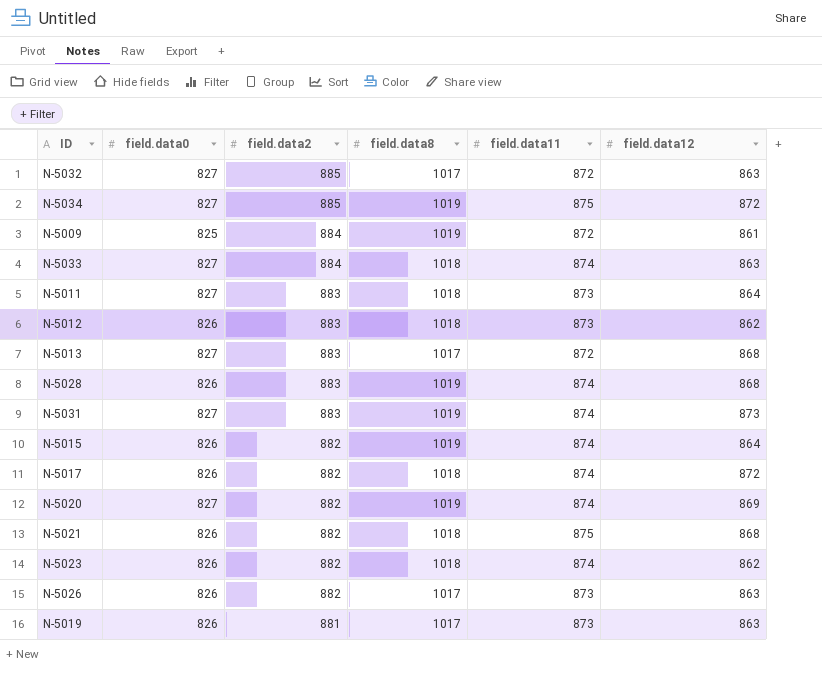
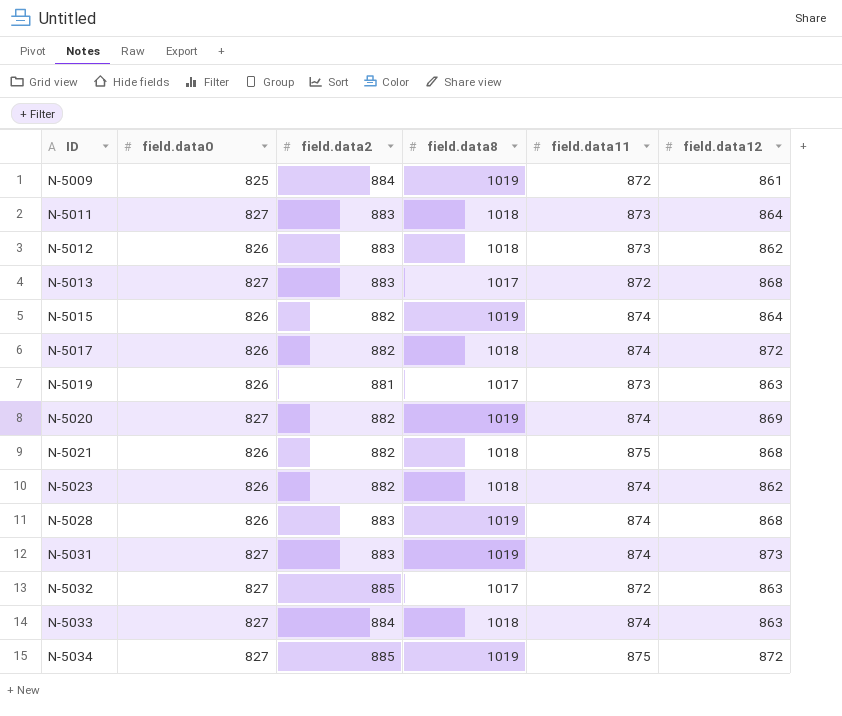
row order: field.data2 descending -> ID ascending
row N-5026: 826 | 882 | 1017 | 873 | 863 -> none

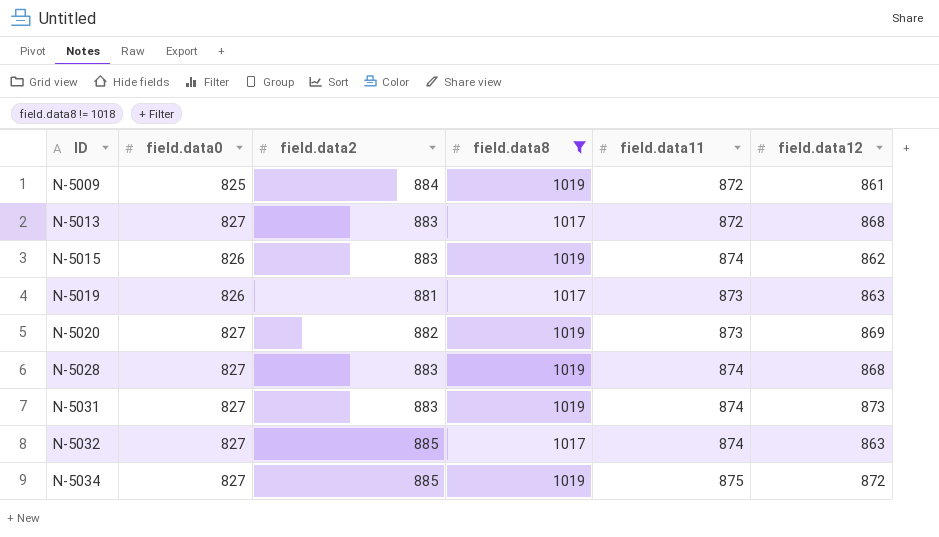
filter: none -> field.data8 != 1018
N-5015 | field.data2: 882 -> 883
N-5015 | field.data12: 864 -> 862
N-5020 | field.data11: 874 -> 873
N-5028 | field.data0: 826 -> 827
N-5032 | field.data11: 872 -> 874

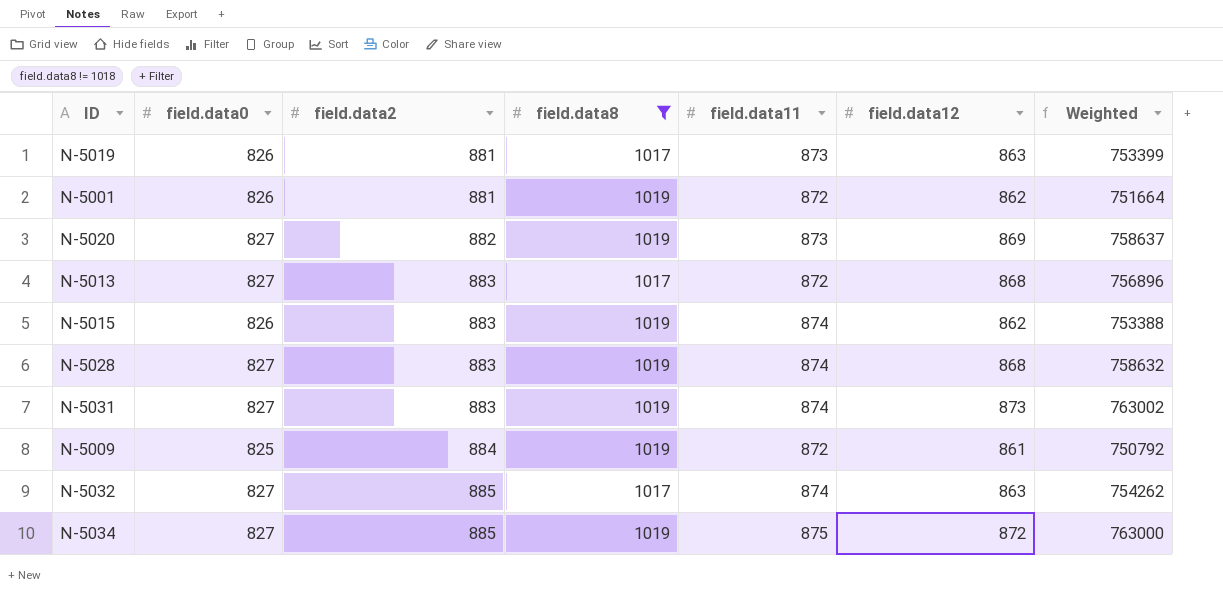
row order: ID ascending -> field.data2 ascending
column Weighted | formula: none -> [field.data11] * [field.data12]
row N-5001: none -> 826 | 881 | 1019 | 872 | 862 | 751664

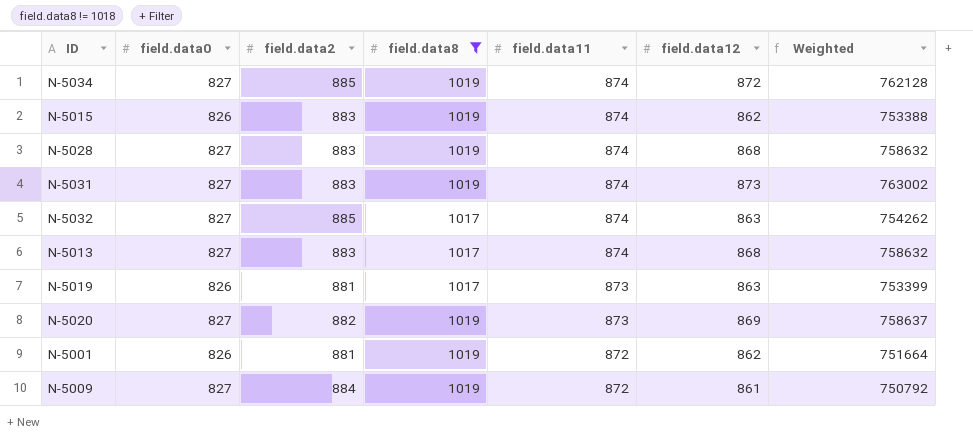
row order: field.data2 ascending -> field.data11 descending
N-5034 | field.data11: 875 -> 874
N-5034 | Weighted: 763000 -> 762128
N-5013 | field.data11: 872 -> 874
N-5013 | Weighted: 756896 -> 758632
N-5009 | field.data0: 825 -> 827

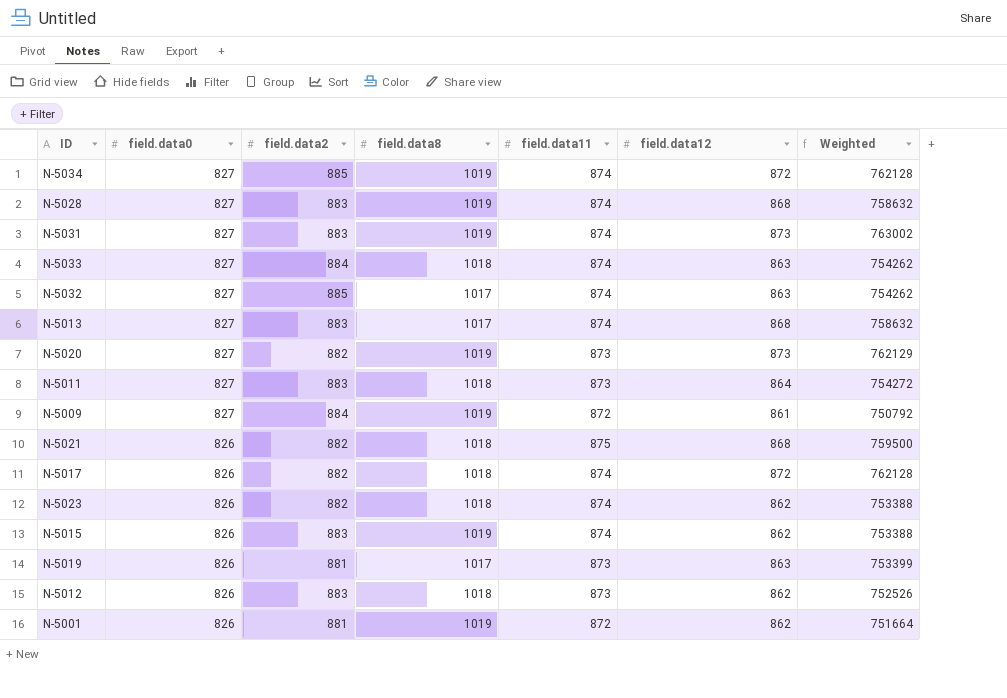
filter: field.data8 != 1018 -> none
row order: field.data11 descending -> field.data0 descending
N-5020 | field.data12: 869 -> 873
N-5020 | Weighted: 758637 -> 762129

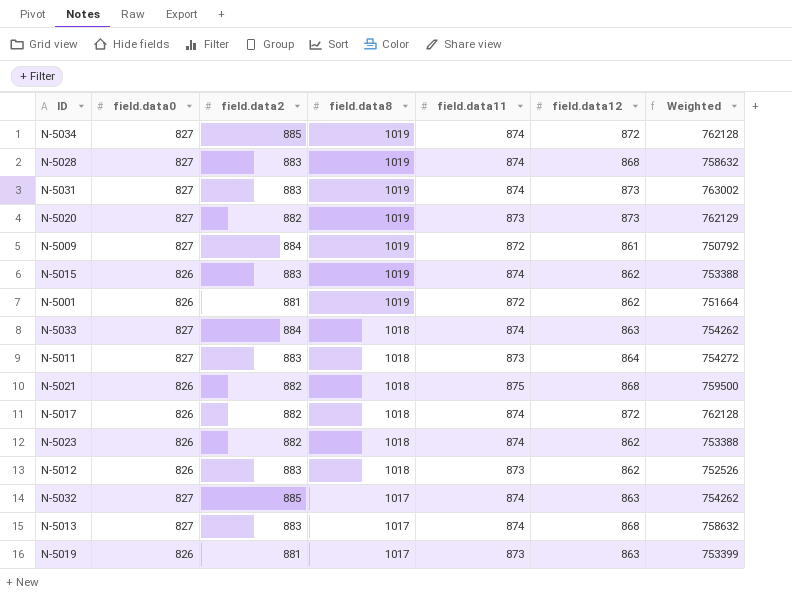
row order: field.data0 descending -> field.data8 descending

